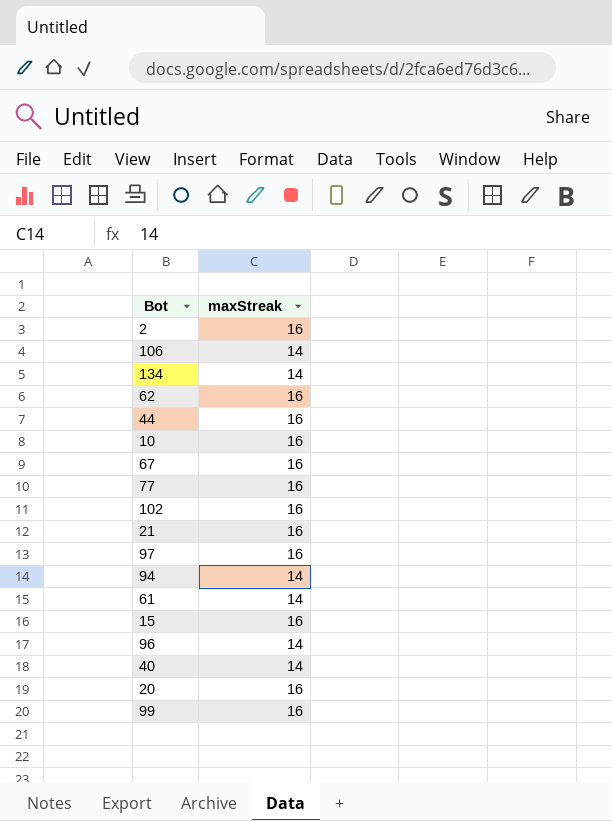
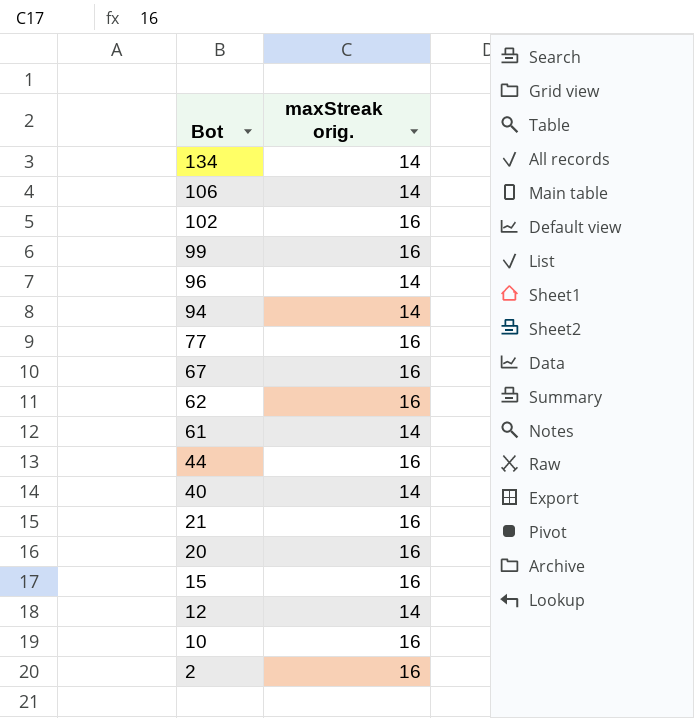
row order: none -> Bot descending
column name: maxStreak -> maxStreak orig.
row 97: 16 -> none
row 12: none -> 14

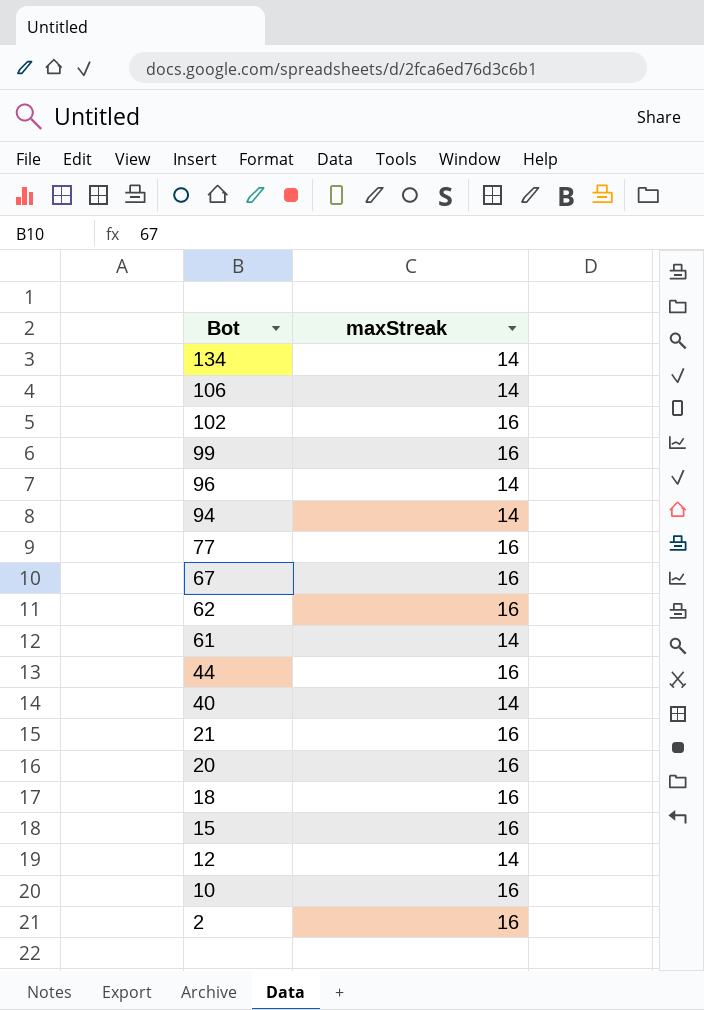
column name: maxStreak orig. -> maxStreak
row 18: none -> 16

